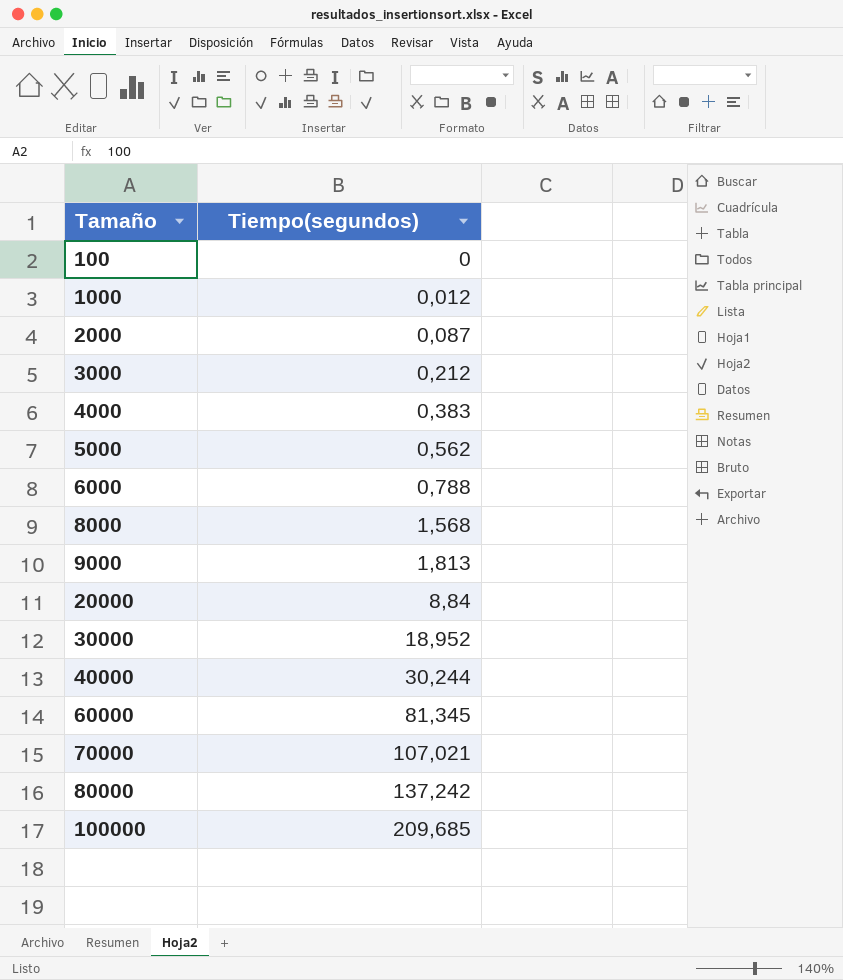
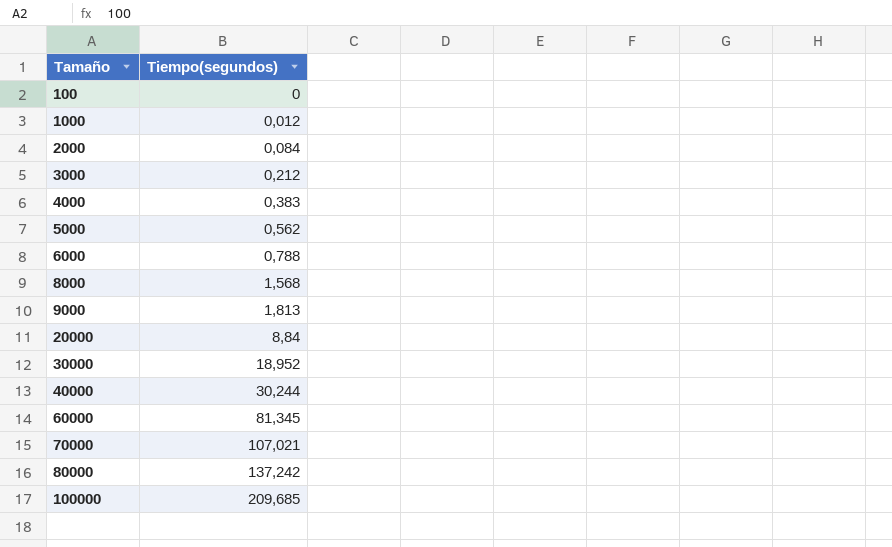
2000 | Tiempo(segundos): 0,087 -> 0,084

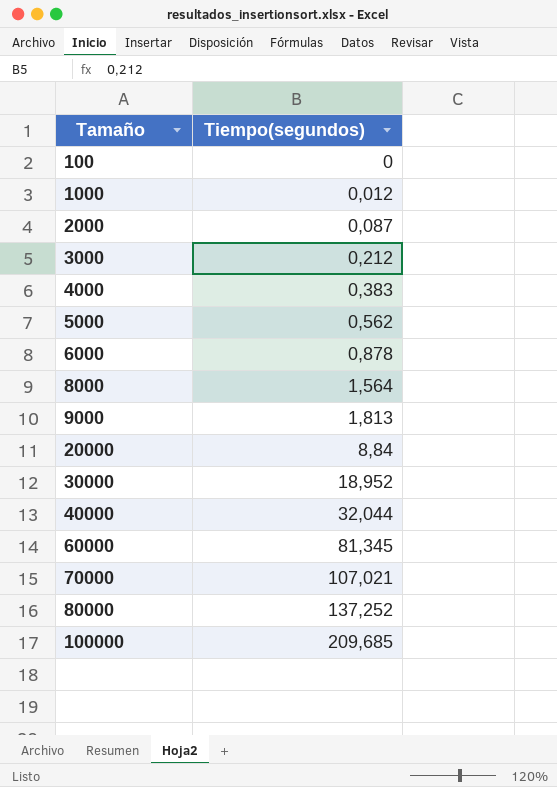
2000 | Tiempo(segundos): 0,084 -> 0,087
6000 | Tiempo(segundos): 0,788 -> 0,878
8000 | Tiempo(segundos): 1,568 -> 1,564
40000 | Tiempo(segundos): 30,244 -> 32,044
80000 | Tiempo(segundos): 137,242 -> 137,252

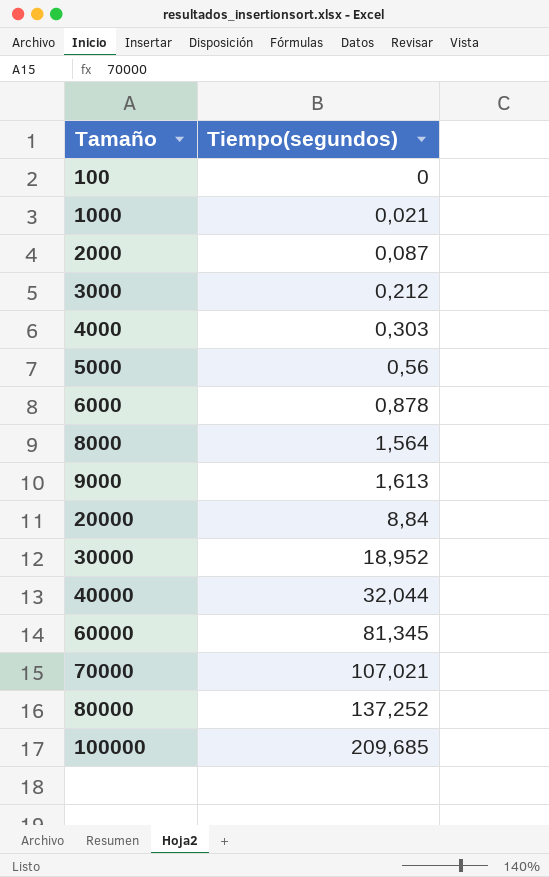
1000 | Tiempo(segundos): 0,012 -> 0,021
4000 | Tiempo(segundos): 0,383 -> 0,303
5000 | Tiempo(segundos): 0,562 -> 0,56
9000 | Tiempo(segundos): 1,813 -> 1,613

